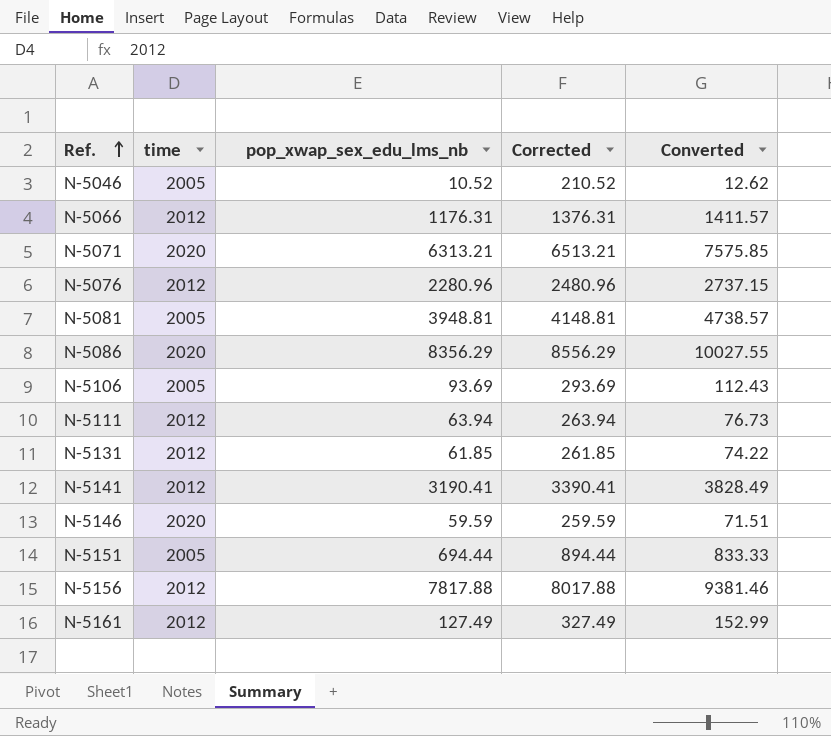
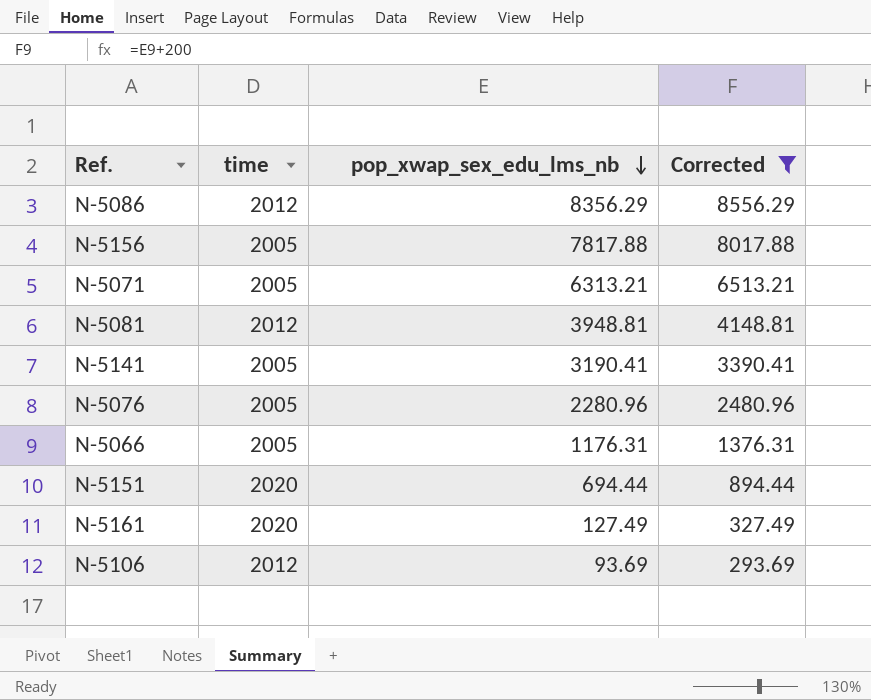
filter: none -> Corrected >= 293.69
row order: Ref. ascending -> pop_xwap_sex_edu_lms_nb descending
column Converted | formula: [pop_xwap_sex_edu_lms_nb] * 1.2 -> none
N-5086 | time: 2020 -> 2012
N-5156 | time: 2012 -> 2005
N-5071 | time: 2020 -> 2005
N-5081 | time: 2005 -> 2012
N-5141 | time: 2012 -> 2005
N-5076 | time: 2012 -> 2005
N-5066 | time: 2012 -> 2005
N-5151 | time: 2005 -> 2020
N-5161 | time: 2012 -> 2020
N-5106 | time: 2005 -> 2012

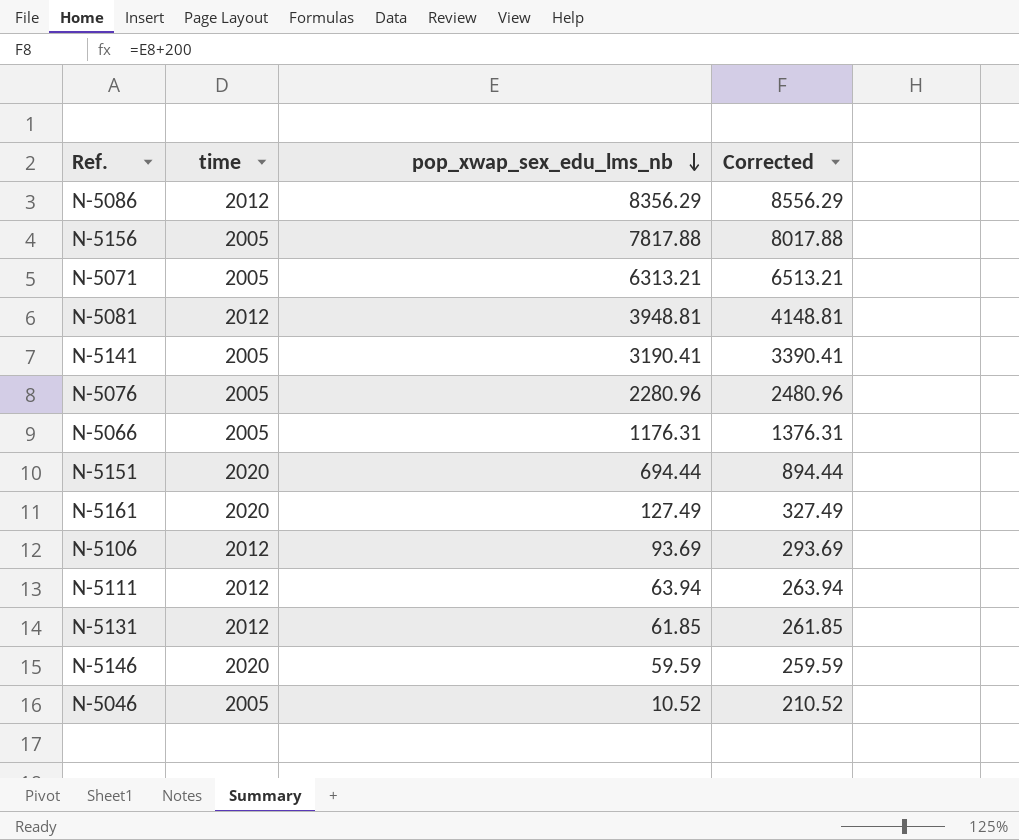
filter: Corrected >= 293.69 -> none

